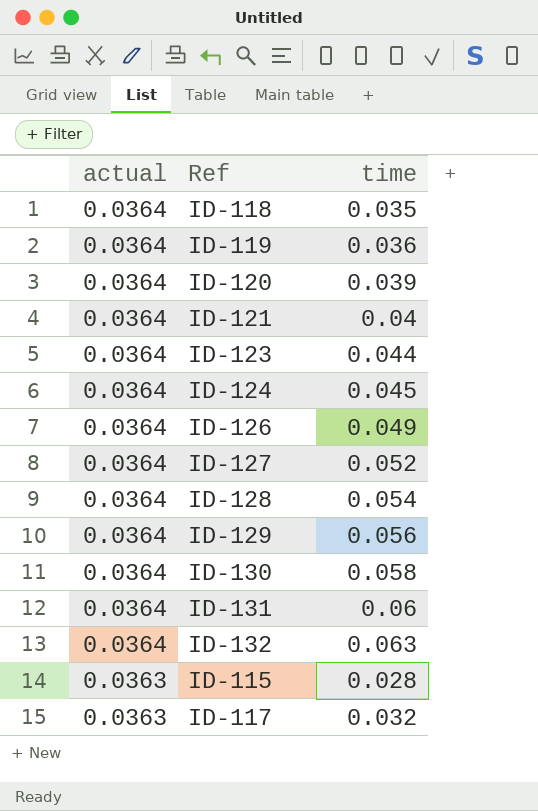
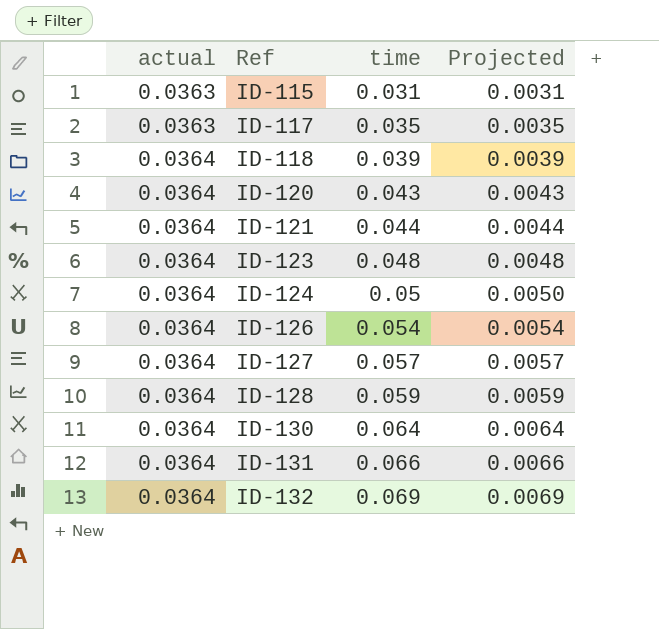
row order: actual descending -> actual ascending
column Projected | formula: none -> [time] * 0.1
row ID-119: 0.0364 | 0.036 -> none
row ID-129: 0.0364 | 0.056 -> none
ID-115 | time: 0.028 -> 0.031
ID-117 | time: 0.032 -> 0.035
ID-118 | time: 0.035 -> 0.039
ID-120 | time: 0.039 -> 0.043
ID-121 | time: 0.04 -> 0.044
ID-123 | time: 0.044 -> 0.048
ID-124 | time: 0.045 -> 0.05
ID-126 | time: 0.049 -> 0.054
ID-127 | time: 0.052 -> 0.057
ID-128 | time: 0.054 -> 0.059
ID-130 | time: 0.058 -> 0.064
ID-131 | time: 0.06 -> 0.066
ID-132 | time: 0.063 -> 0.069

